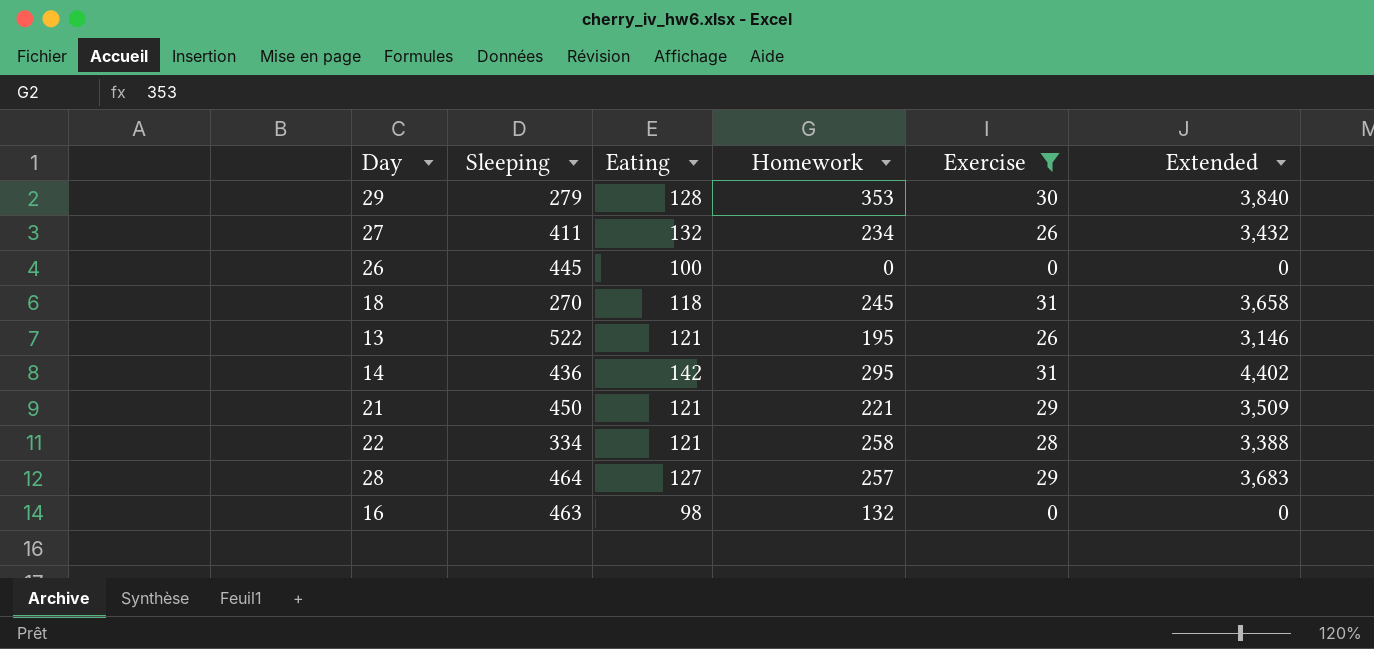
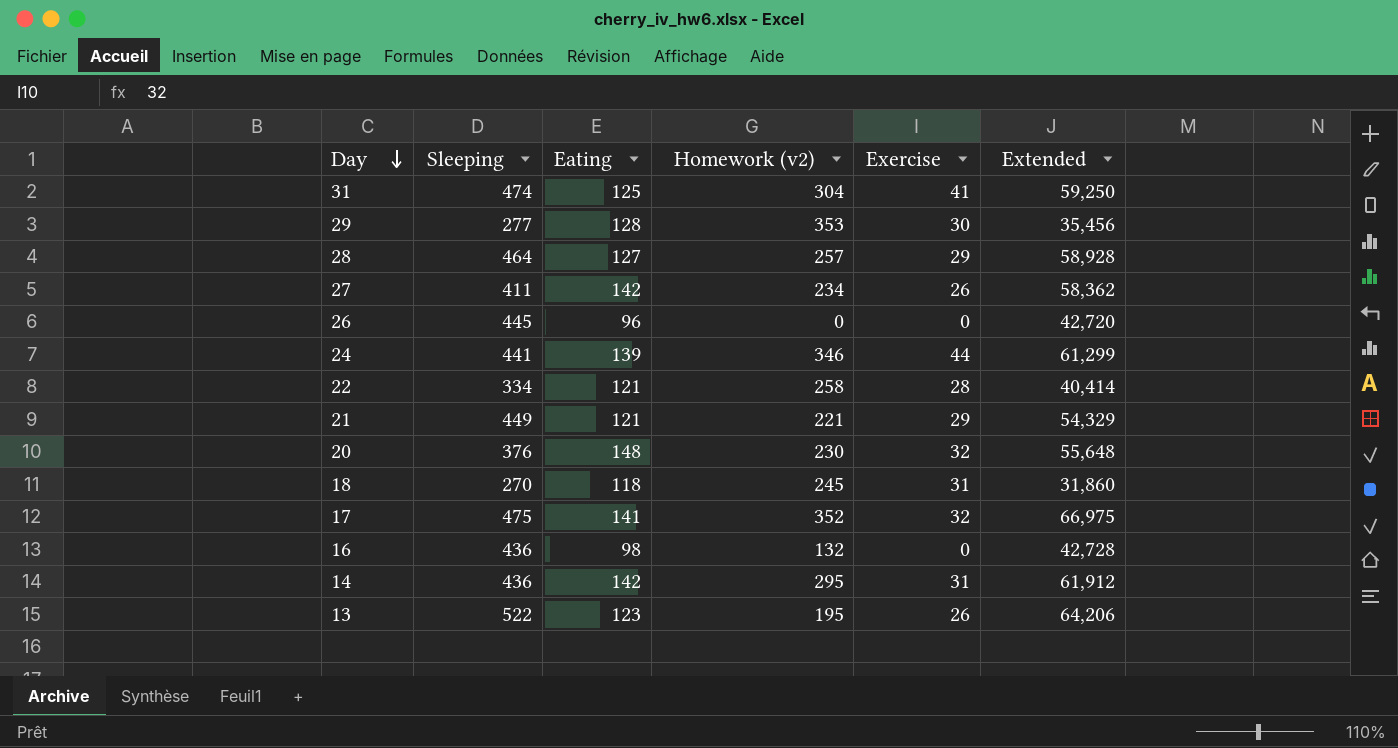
filter: Exercise <= 31 -> none
row order: none -> Day descending
column name: Homework -> Homework (v2)
column Extended | formula: [Eating] * [Exercise] -> [Sleeping] * [Eating]
29 | Sleeping: 279 -> 277
27 | Eating: 132 -> 142
26 | Eating: 100 -> 96
21 | Sleeping: 450 -> 449
16 | Sleeping: 463 -> 436
13 | Eating: 121 -> 123

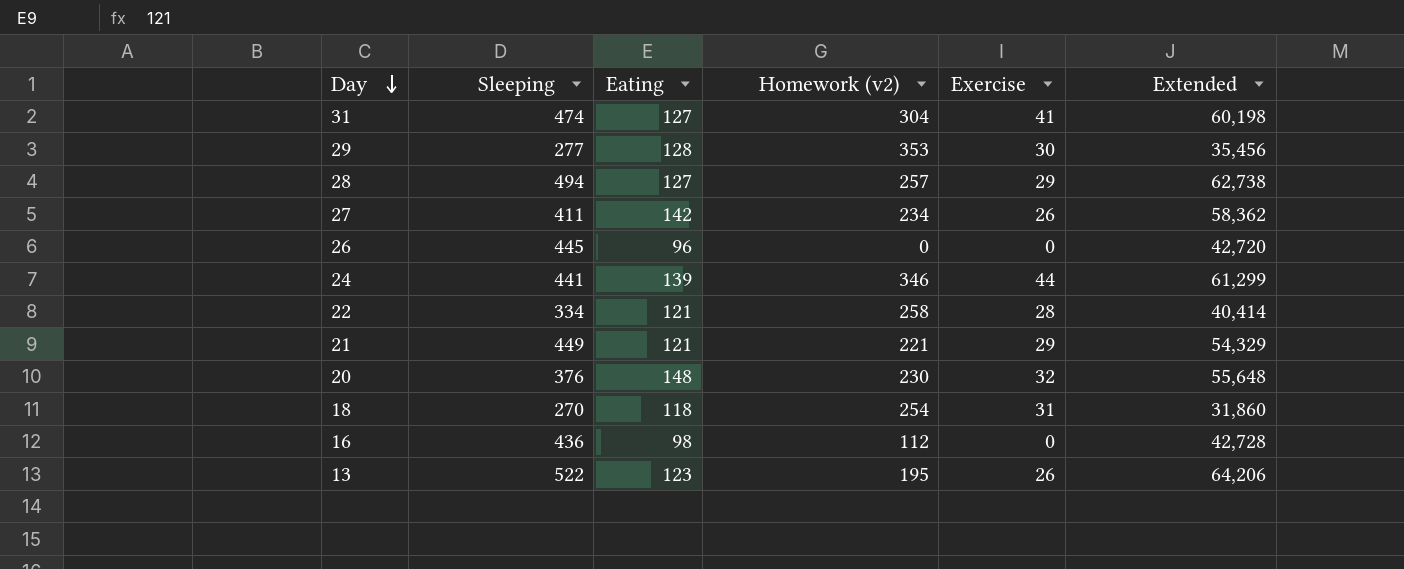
row 17: 475 | 141 | 352 | 32 | 66,975 -> none
row 14: 436 | 142 | 295 | 31 | 61,912 -> none
31 | Eating: 125 -> 127
31 | Extended: 59,250 -> 60,198
28 | Sleeping: 464 -> 494
28 | Extended: 58,928 -> 62,738
18 | Homework (v2): 245 -> 254
16 | Homework (v2): 132 -> 112

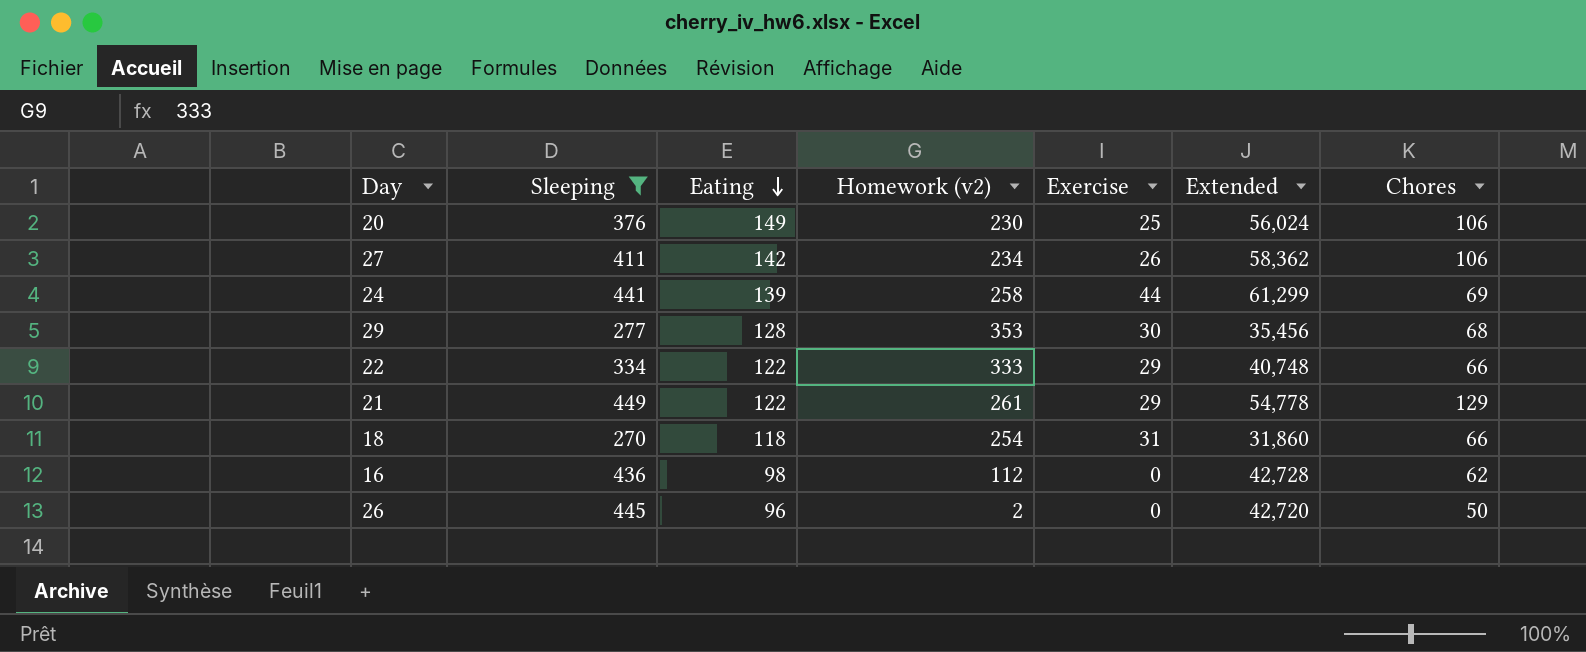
filter: none -> Sleeping <= 449
row order: Day descending -> Eating descending
column Chores | position: none -> 7
20 | Eating: 148 -> 149
20 | Exercise: 32 -> 25
20 | Extended: 55,648 -> 56,024
24 | Homework (v2): 346 -> 258
22 | Eating: 121 -> 122
22 | Homework (v2): 258 -> 333
22 | Exercise: 28 -> 29
22 | Extended: 40,414 -> 40,748
21 | Eating: 121 -> 122
21 | Homework (v2): 221 -> 261
21 | Extended: 54,329 -> 54,778
26 | Homework (v2): 0 -> 2

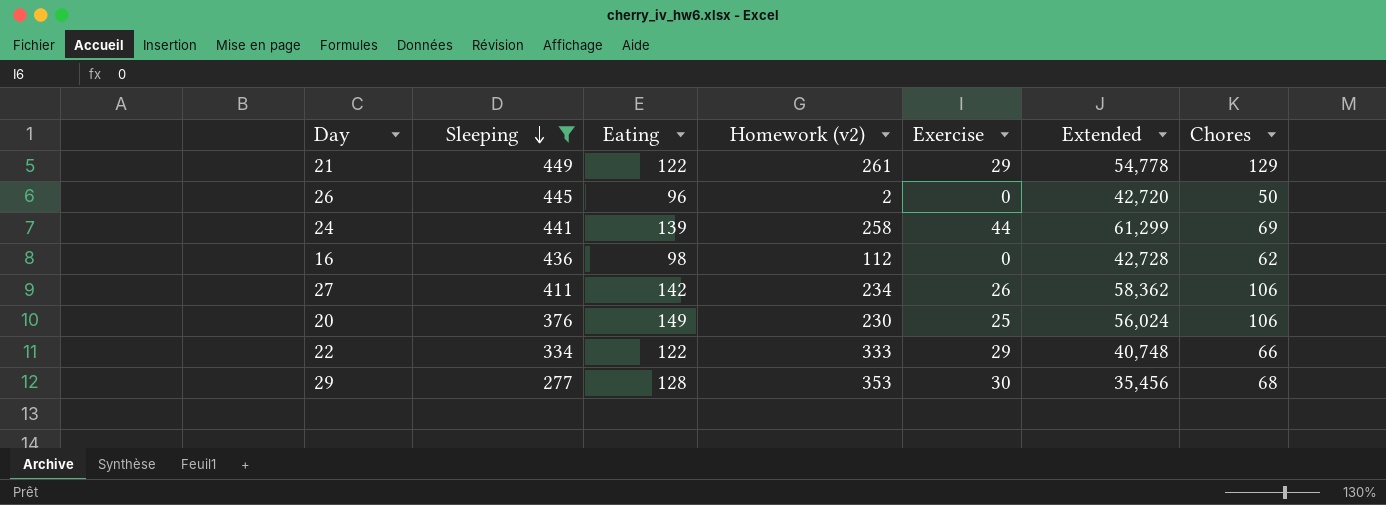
row order: Eating descending -> Sleeping descending
row 18: 270 | 118 | 254 | 31 | 31,860 | 66 -> none

